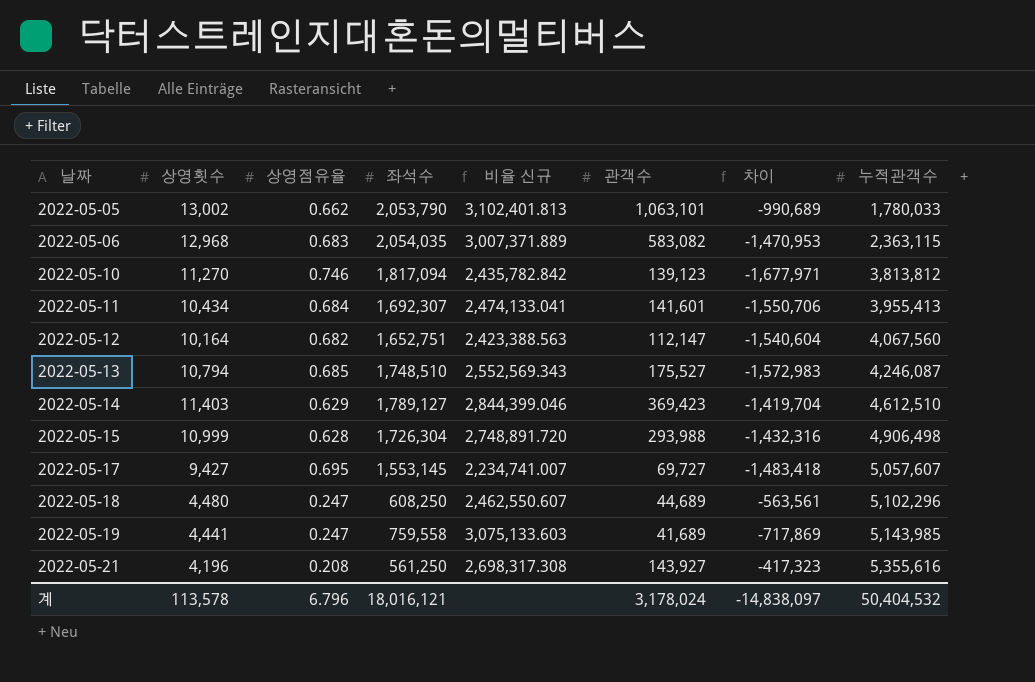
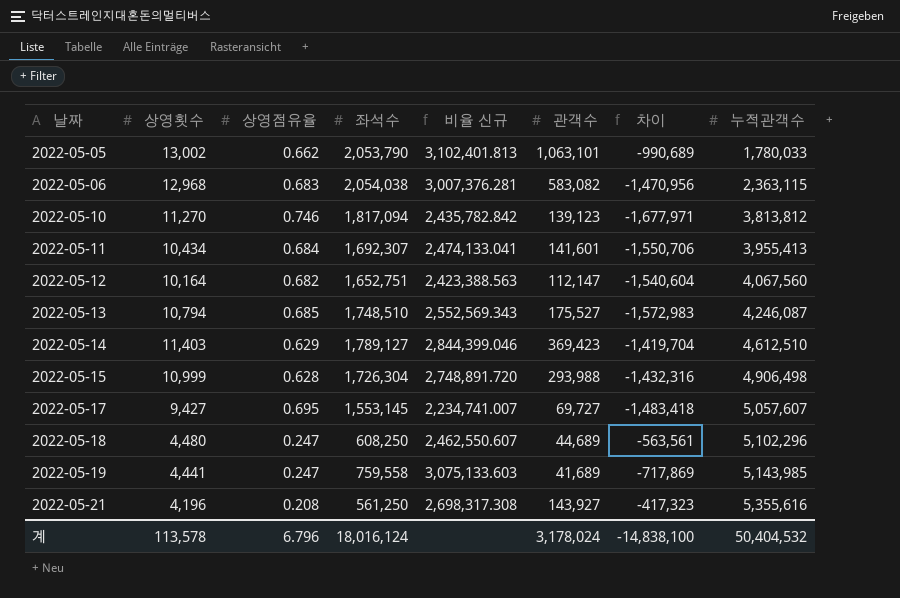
2022-05-06 | 좌석수: 2,054,035 -> 2,054,038
2022-05-06 | 비율 신규: 3,007,371.889 -> 3,007,376.281
2022-05-06 | 차이: -1,470,953 -> -1,470,956
계 | 좌석수: 18,016,121 -> 18,016,124
계 | 차이: -14,838,097 -> -14,838,100

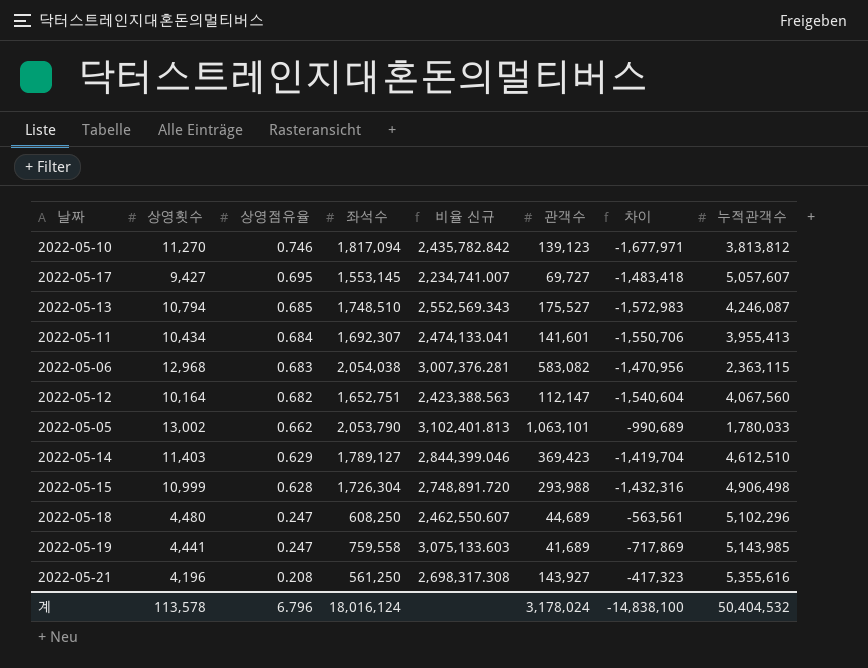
row order: 날짜 ascending -> 상영점유율 descending

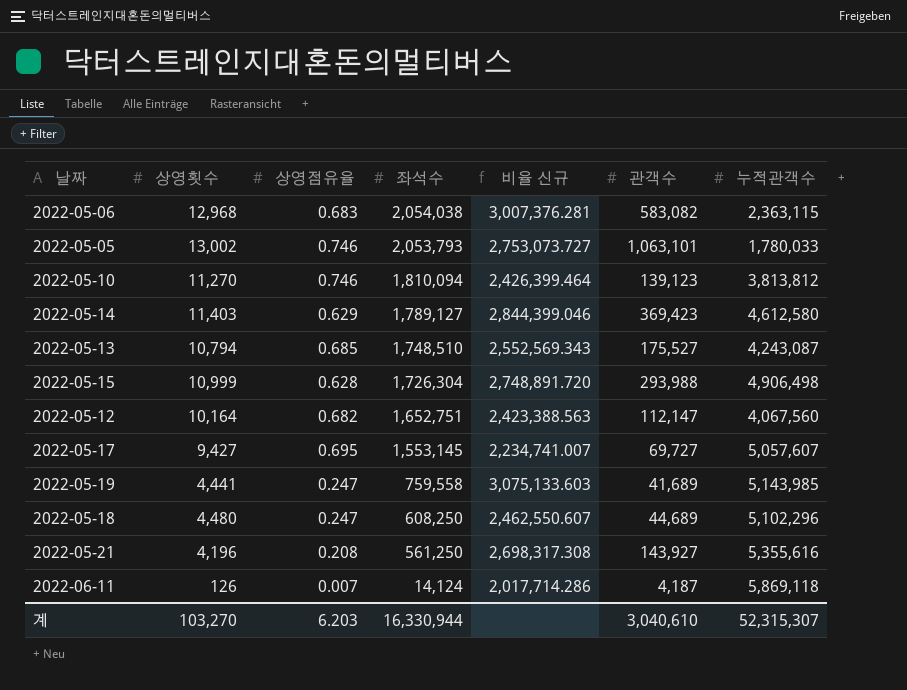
row order: 상영점유율 descending -> 좌석수 descending
column 차이 | formula: [관객수] - [좌석수] -> none
row 2022-05-11: 10,434 | 0.684 | 1,692,307 | 2,474,133.041 | 141,601 | -1,550,706 | 3,955,413 -> none
2022-05-05 | 상영점유율: 0.662 -> 0.746
2022-05-05 | 좌석수: 2,053,790 -> 2,053,793
2022-05-05 | 비율 신규: 3,102,401.813 -> 2,753,073.727
2022-05-10 | 좌석수: 1,817,094 -> 1,810,094
2022-05-10 | 비율 신규: 2,435,782.842 -> 2,426,399.464
2022-05-14 | 누적관객수: 4,612,510 -> 4,612,580
2022-05-13 | 누적관객수: 4,246,087 -> 4,243,087
row 2022-06-11: none -> 126 | 0.007 | 14,124 | 2,017,714.286 | 4,187 | 5,869,118
계 | 상영횟수: 113,578 -> 103,270
계 | 상영점유율: 6.796 -> 6.203
계 | 좌석수: 18,016,124 -> 16,330,944
계 | 관객수: 3,178,024 -> 3,040,610
계 | 누적관객수: 50,404,532 -> 52,315,307

